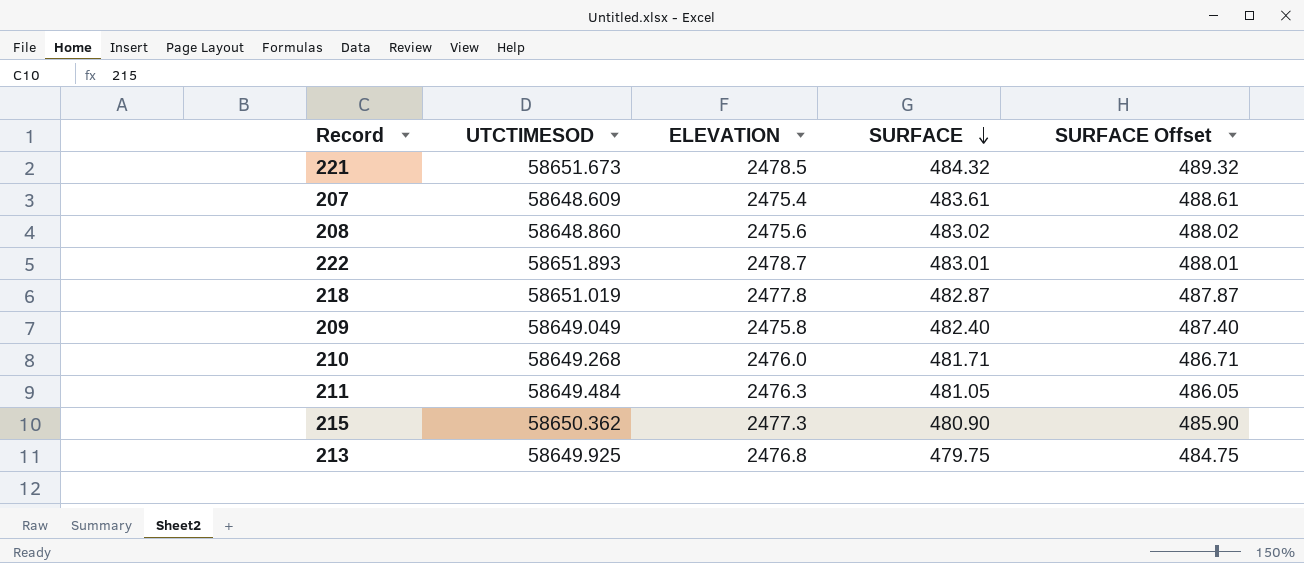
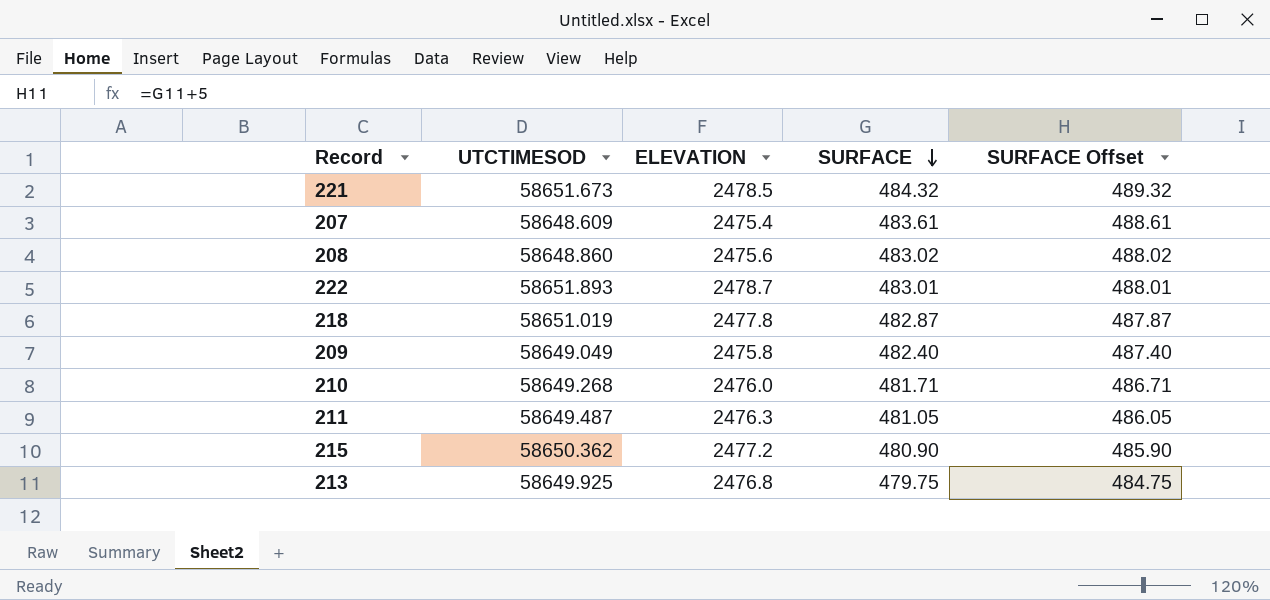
211 | UTCTIMESOD: 58649.484 -> 58649.487
215 | ELEVATION: 2477.3 -> 2477.2

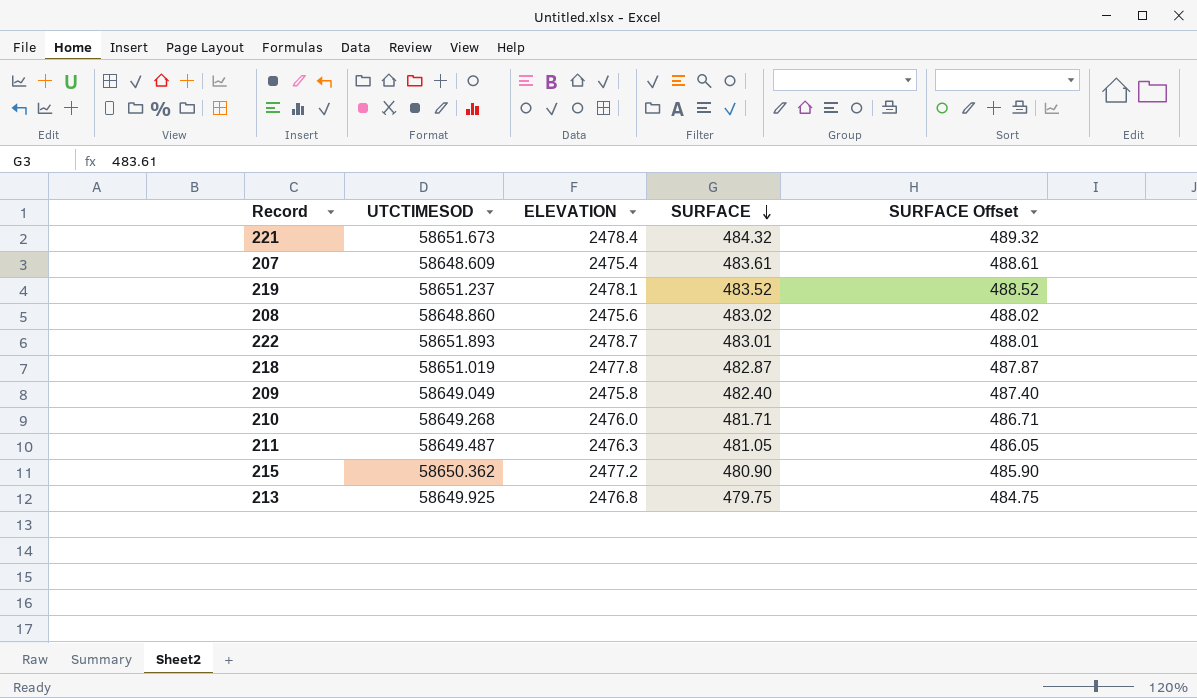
221 | ELEVATION: 2478.5 -> 2478.4
row 219: none -> 58651.237 | 2478.1 | 483.52 | 488.52

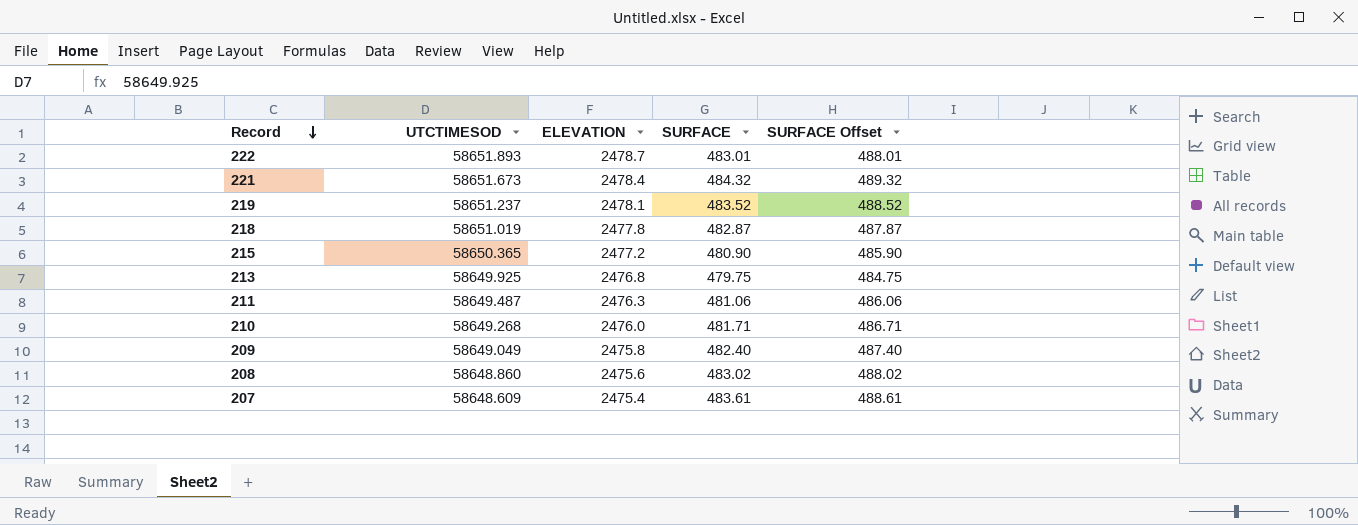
row order: SURFACE descending -> Record descending
215 | UTCTIMESOD: 58650.362 -> 58650.365
211 | SURFACE: 481.05 -> 481.06
211 | SURFACE Offset: 486.05 -> 486.06

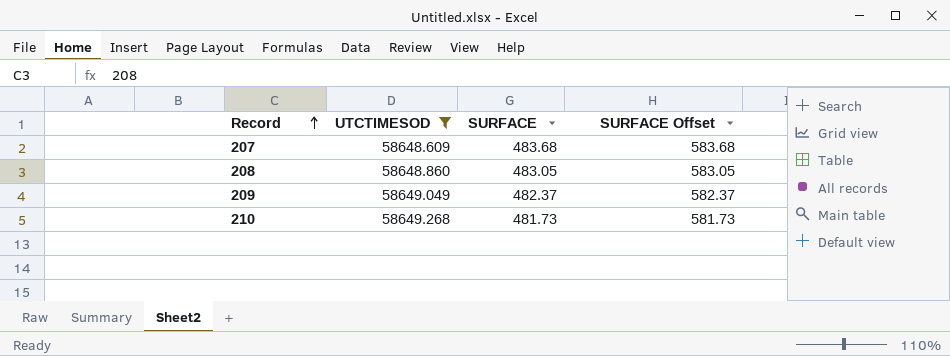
filter: none -> UTCTIMESOD <= 58649.268
row order: Record descending -> Record ascending
column ELEVATION | position: 3 -> none
column SURFACE Offset | formula: [SURFACE] + 5 -> [SURFACE] + 100
207 | SURFACE: 483.61 -> 483.68
208 | SURFACE: 483.02 -> 483.05
209 | SURFACE: 482.40 -> 482.37
210 | SURFACE: 481.71 -> 481.73

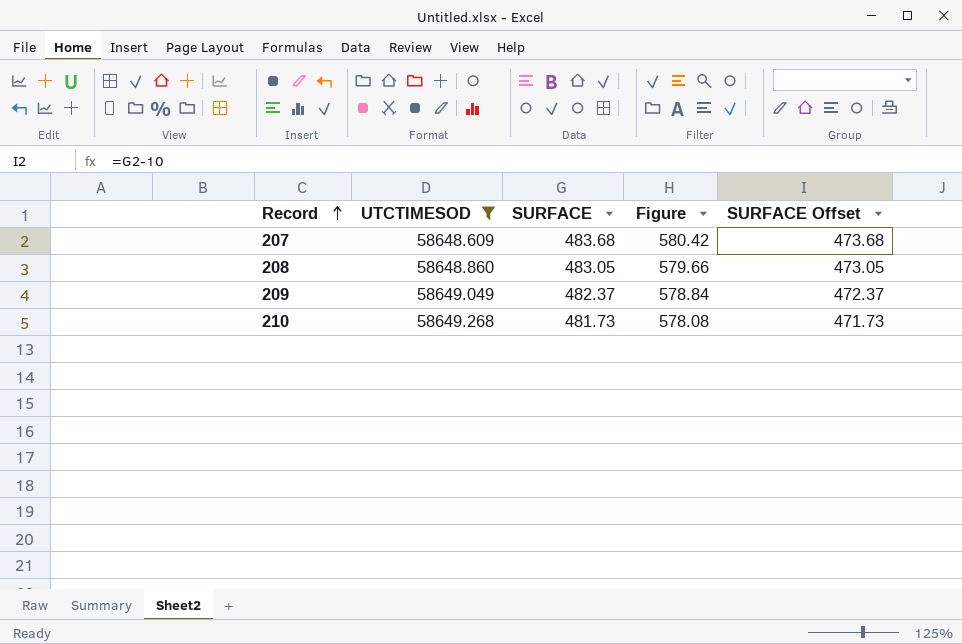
column Figure | formula: none -> [SURFACE] * 1.2
column SURFACE Offset | formula: [SURFACE] + 100 -> [SURFACE] - 10

